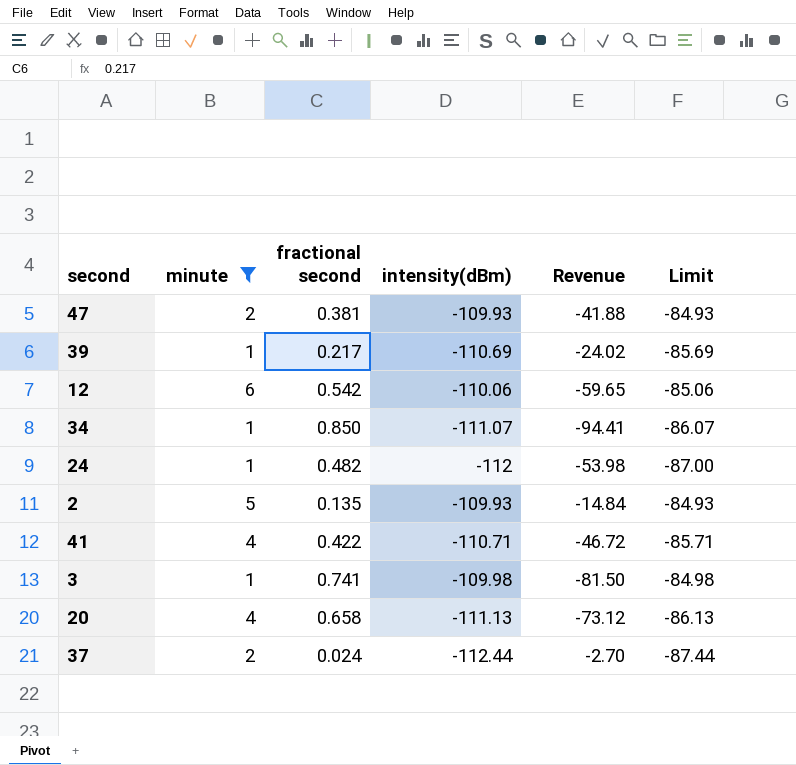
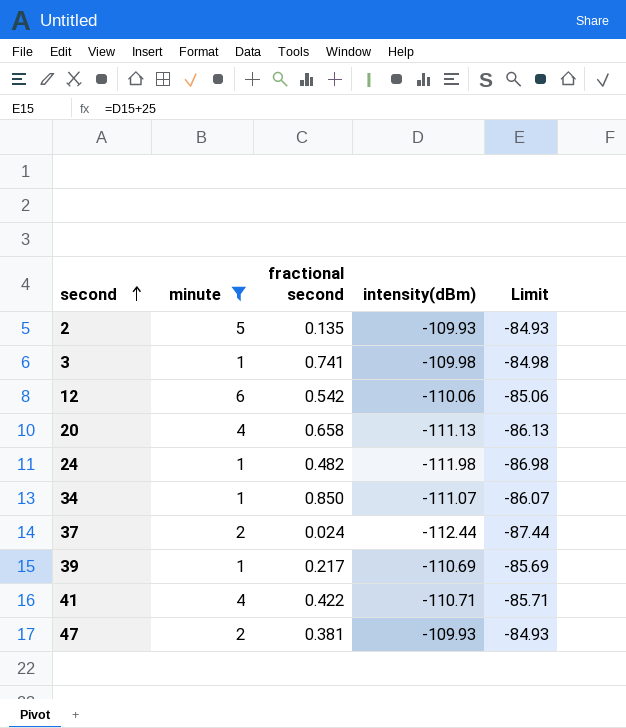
row order: none -> second ascending
column Revenue | formula: [fractional second] * [intensity(dBm)] -> none
24 | intensity(dBm): -112 -> -111.98
24 | Limit: -87.00 -> -86.98

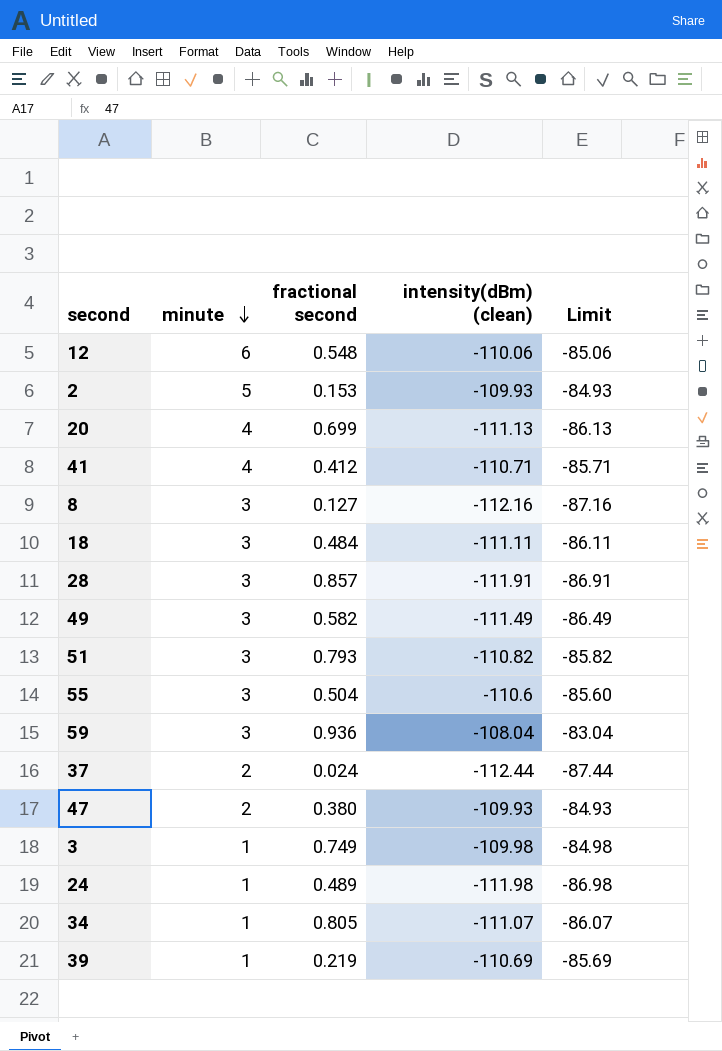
filter: minute != 3 -> none
row order: second ascending -> minute descending
column name: intensity(dBm) -> intensity(dBm) (clean)
12 | fractional second: 0.542 -> 0.548
2 | fractional second: 0.135 -> 0.153
20 | fractional second: 0.658 -> 0.699
41 | fractional second: 0.422 -> 0.412
47 | fractional second: 0.381 -> 0.380
3 | fractional second: 0.741 -> 0.749
24 | fractional second: 0.482 -> 0.489
34 | fractional second: 0.850 -> 0.805
39 | fractional second: 0.217 -> 0.219

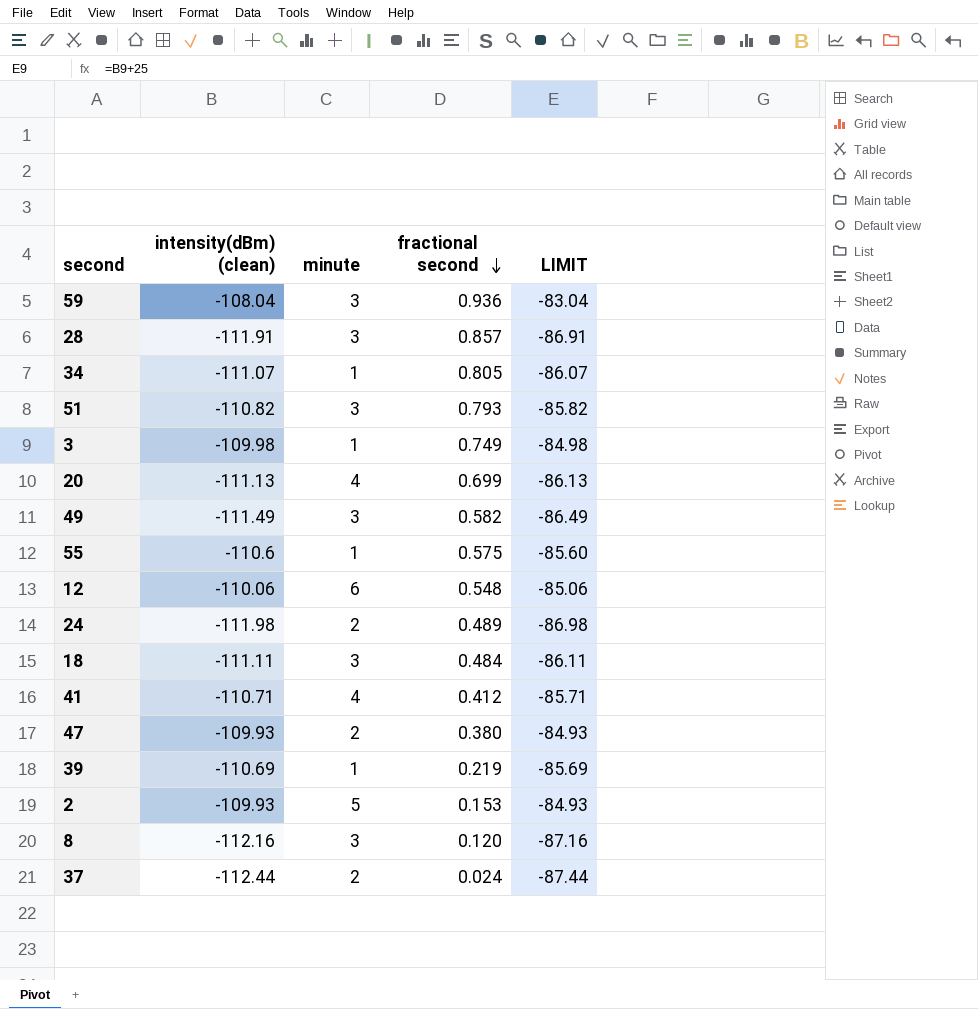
row order: minute descending -> fractional second descending
column intensity(dBm) (clean) | position: 4 -> 2
column name: Limit -> LIMIT
55 | minute: 3 -> 1
55 | fractional second: 0.504 -> 0.575
24 | minute: 1 -> 2
8 | fractional second: 0.127 -> 0.120

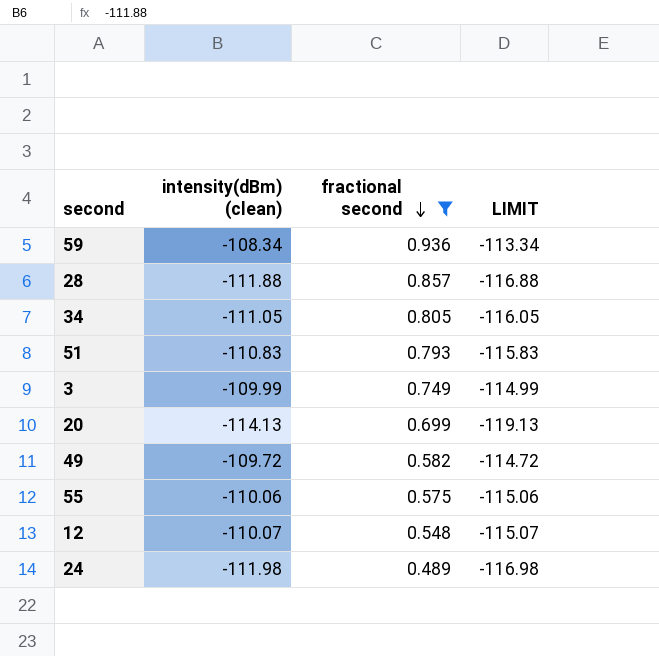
filter: none -> fractional second >= 0.489
column minute | position: 3 -> none
column LIMIT | formula: [intensity(dBm) (clean)] + 25 -> [intensity(dBm) (clean)] - 5
59 | intensity(dBm) (clean): -108.04 -> -108.34
28 | intensity(dBm) (clean): -111.91 -> -111.88
34 | intensity(dBm) (clean): -111.07 -> -111.05
51 | intensity(dBm) (clean): -110.82 -> -110.83
3 | intensity(dBm) (clean): -109.98 -> -109.99
20 | intensity(dBm) (clean): -111.13 -> -114.13
49 | intensity(dBm) (clean): -111.49 -> -109.72
55 | intensity(dBm) (clean): -110.6 -> -110.06
12 | intensity(dBm) (clean): -110.06 -> -110.07

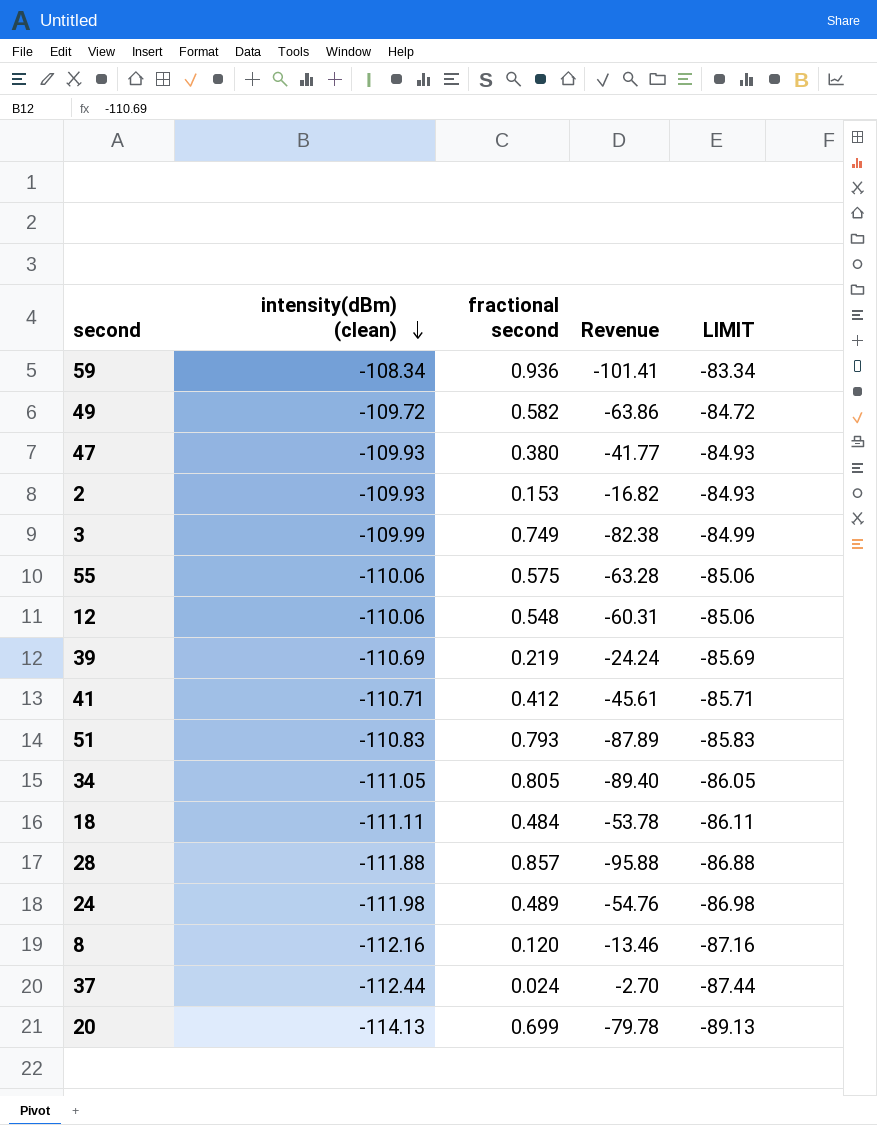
filter: fractional second >= 0.489 -> none
row order: fractional second descending -> intensity(dBm) (clean) descending
column Revenue | formula: none -> [intensity(dBm) (clean)] * [fractional second]
column LIMIT | formula: [intensity(dBm) (clean)] - 5 -> [intensity(dBm) (clean)] + 25
12 | intensity(dBm) (clean): -110.07 -> -110.06

